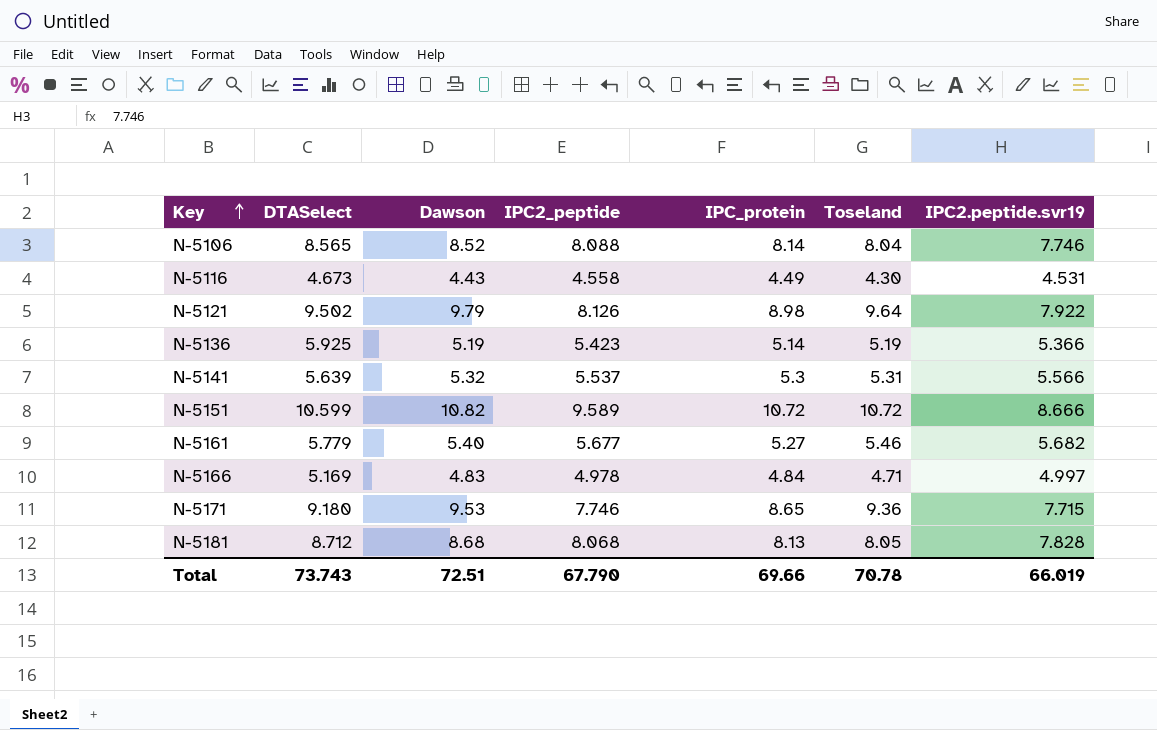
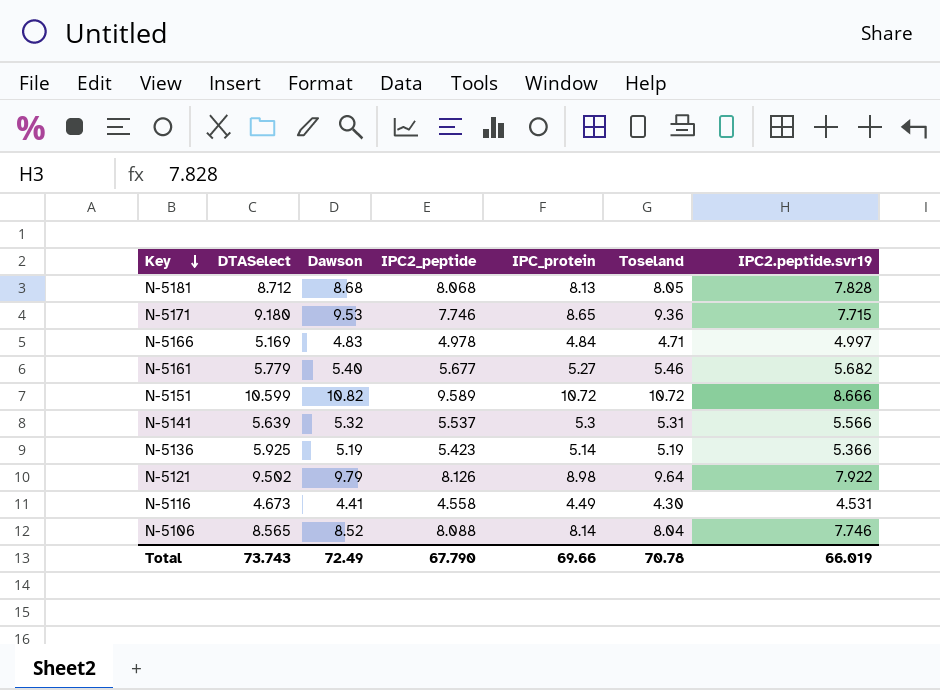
row order: Key ascending -> Key descending
N-5116 | Dawson: 4.43 -> 4.41
Total | Dawson: 72.51 -> 72.49

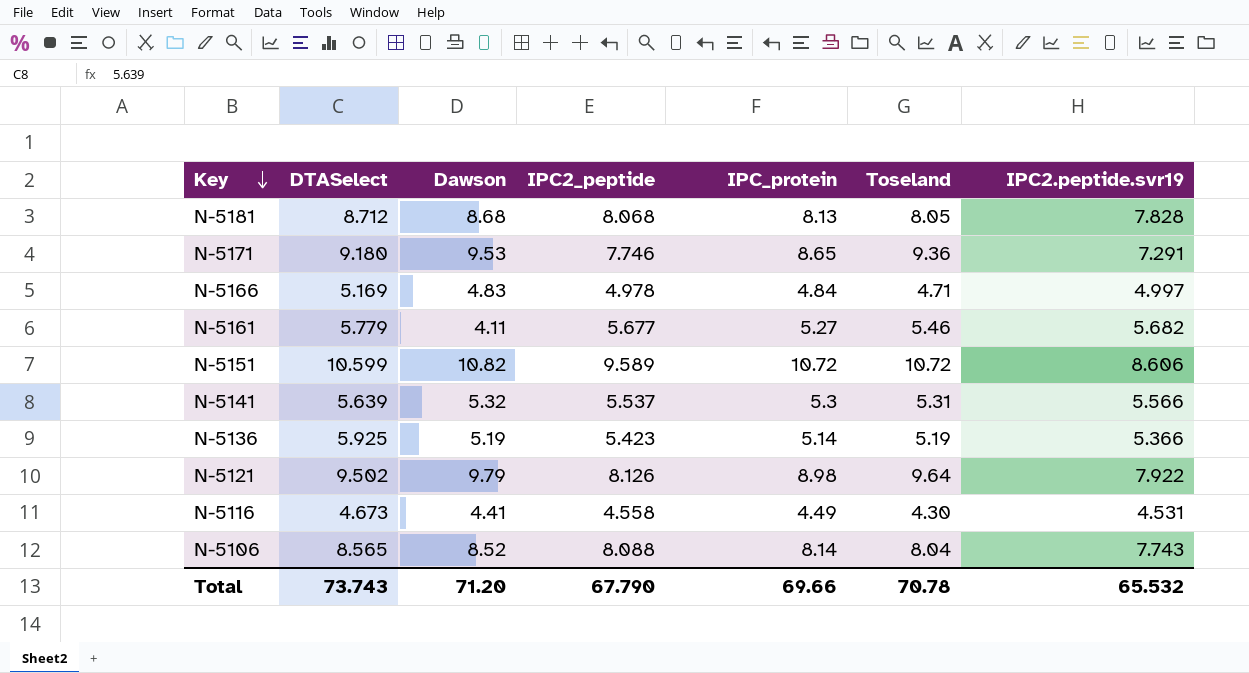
N-5171 | IPC2.peptide.svr19: 7.715 -> 7.291
N-5161 | Dawson: 5.40 -> 4.11
N-5151 | IPC2.peptide.svr19: 8.666 -> 8.606
N-5106 | IPC2.peptide.svr19: 7.746 -> 7.743
Total | Dawson: 72.49 -> 71.20
Total | IPC2.peptide.svr19: 66.019 -> 65.532

